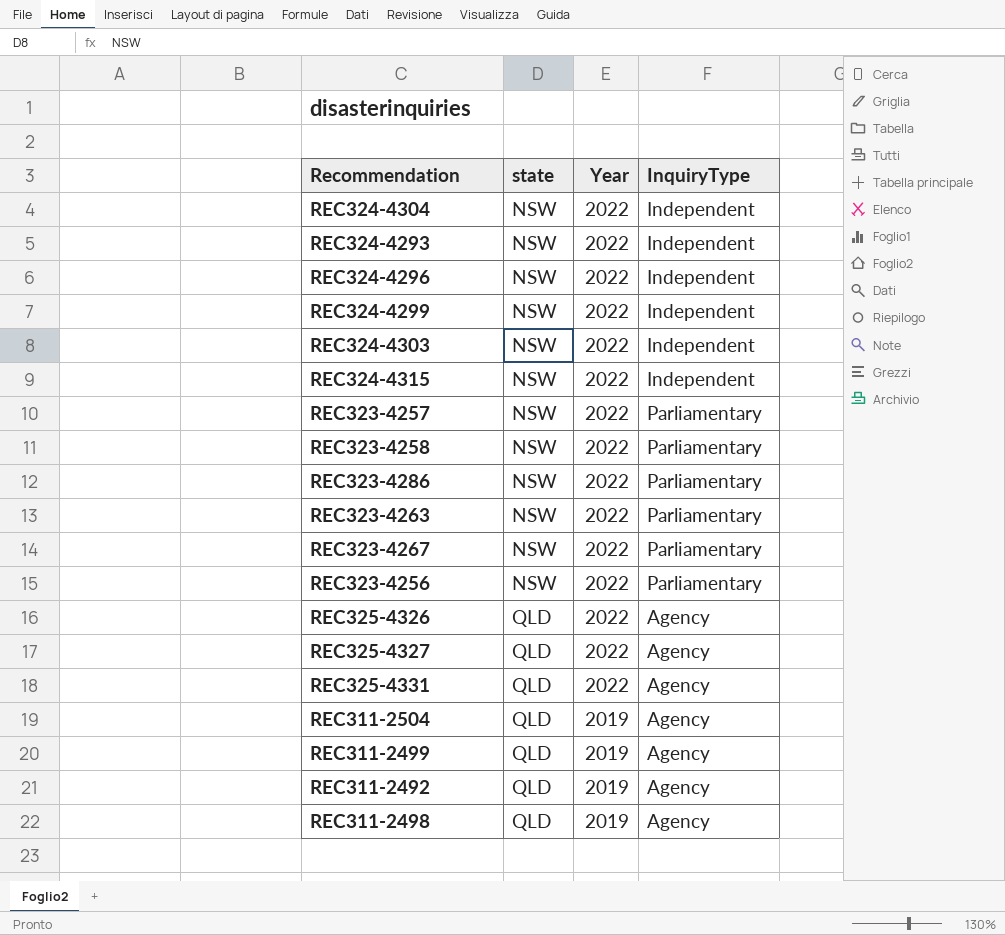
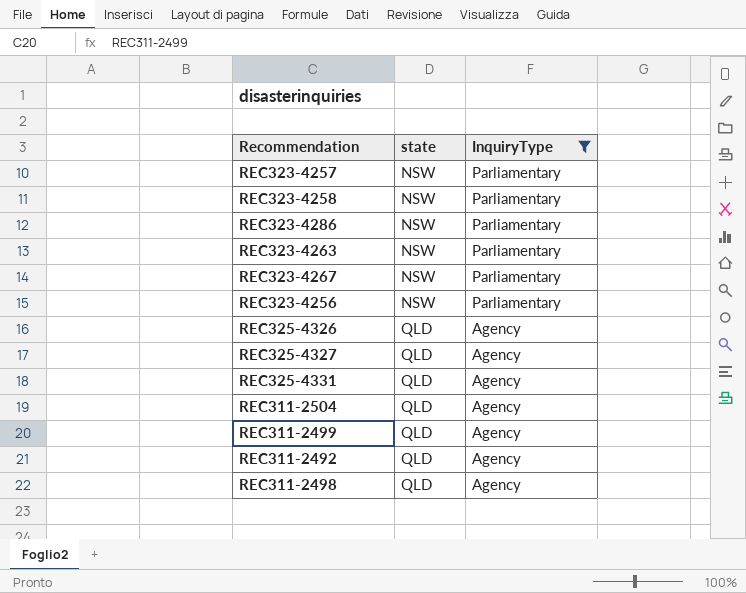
filter: none -> InquiryType != Independent
column Year | position: 3 -> none

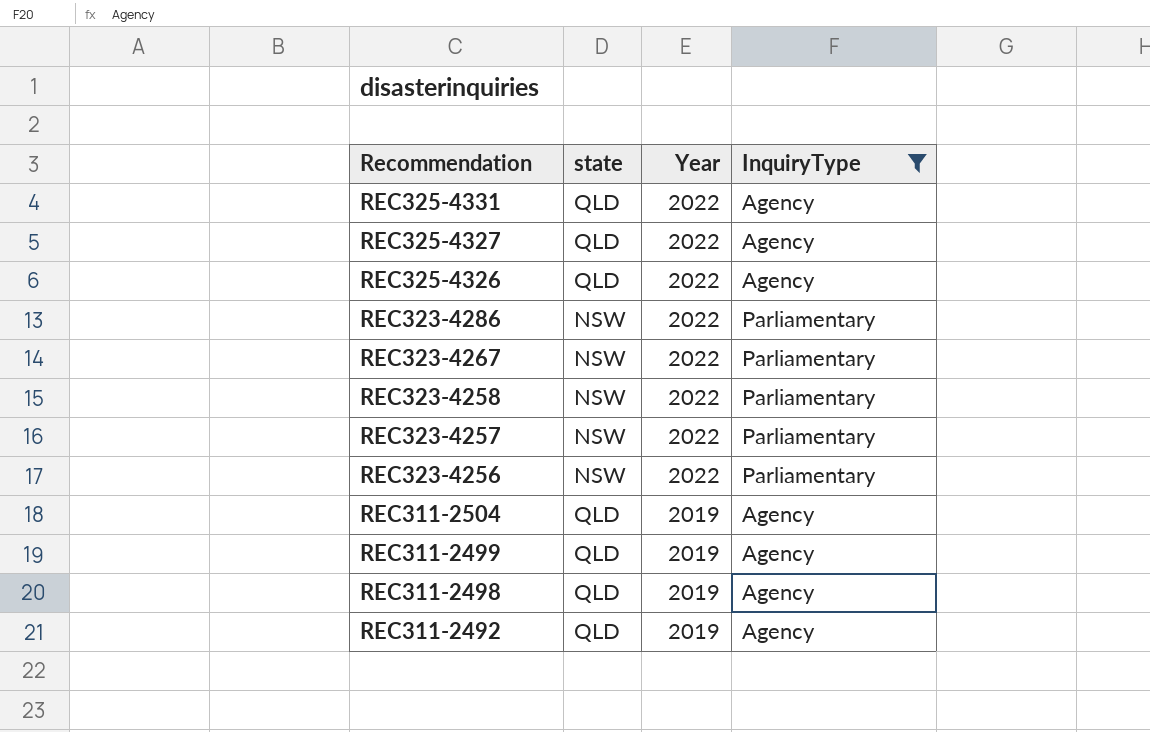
row order: state ascending -> Recommendation descending
column Year | position: none -> 3
row REC323-4263: NSW | Parliamentary -> none

